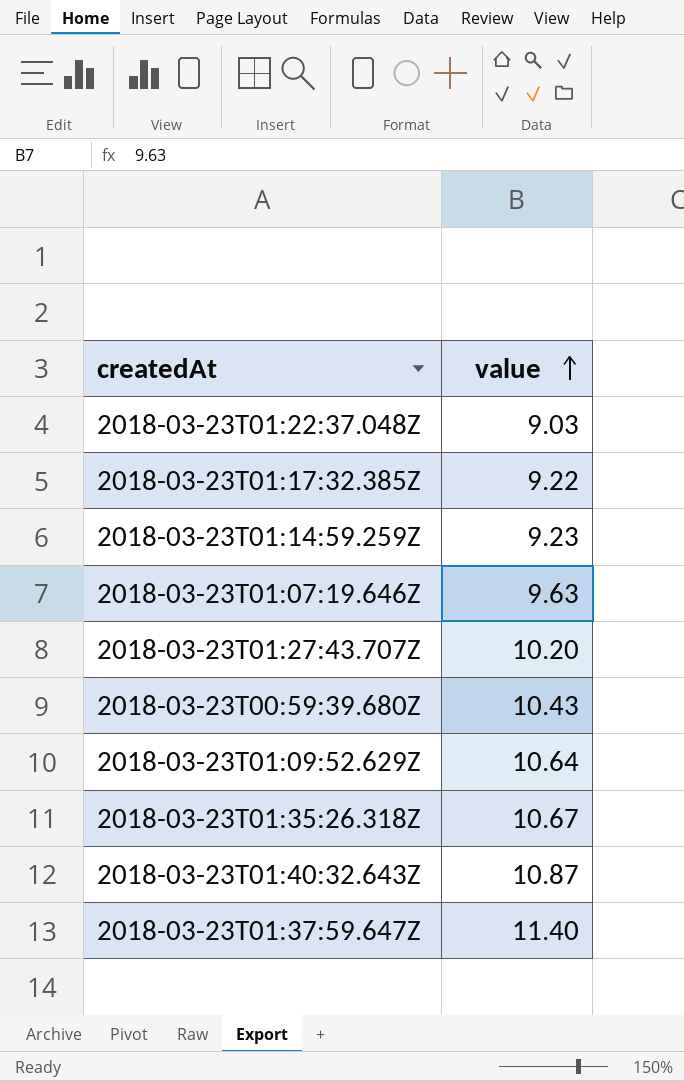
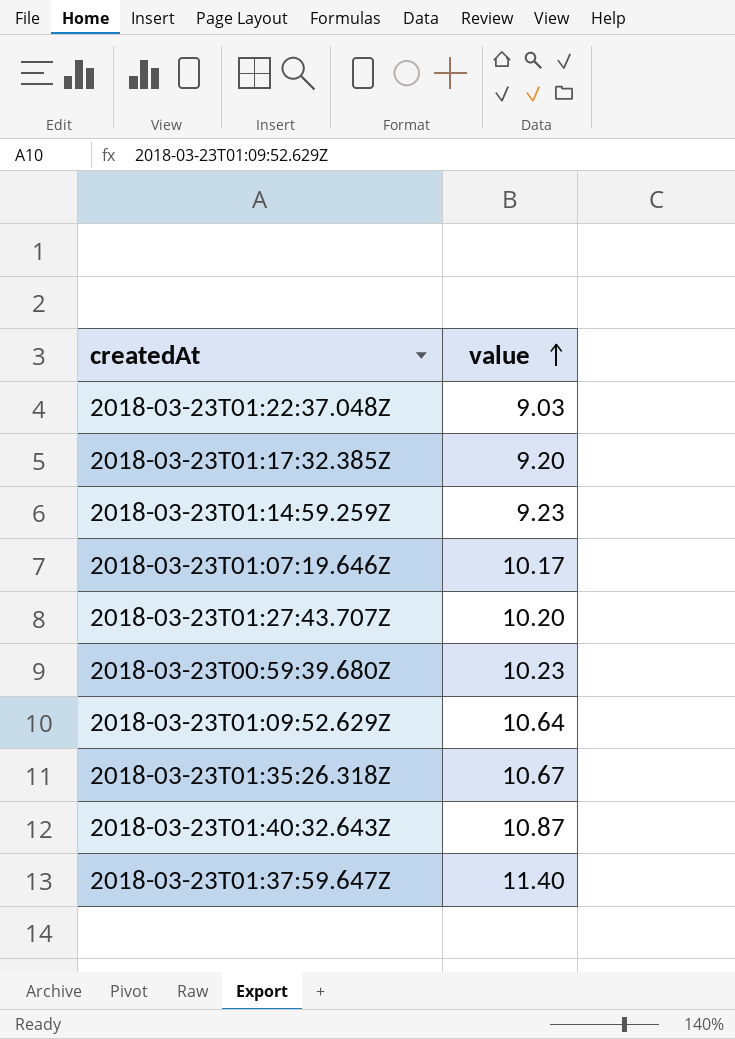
2018-03-23T01:17:32.385Z | value: 9.22 -> 9.20
2018-03-23T01:07:19.646Z | value: 9.63 -> 10.17
2018-03-23T00:59:39.680Z | value: 10.43 -> 10.23

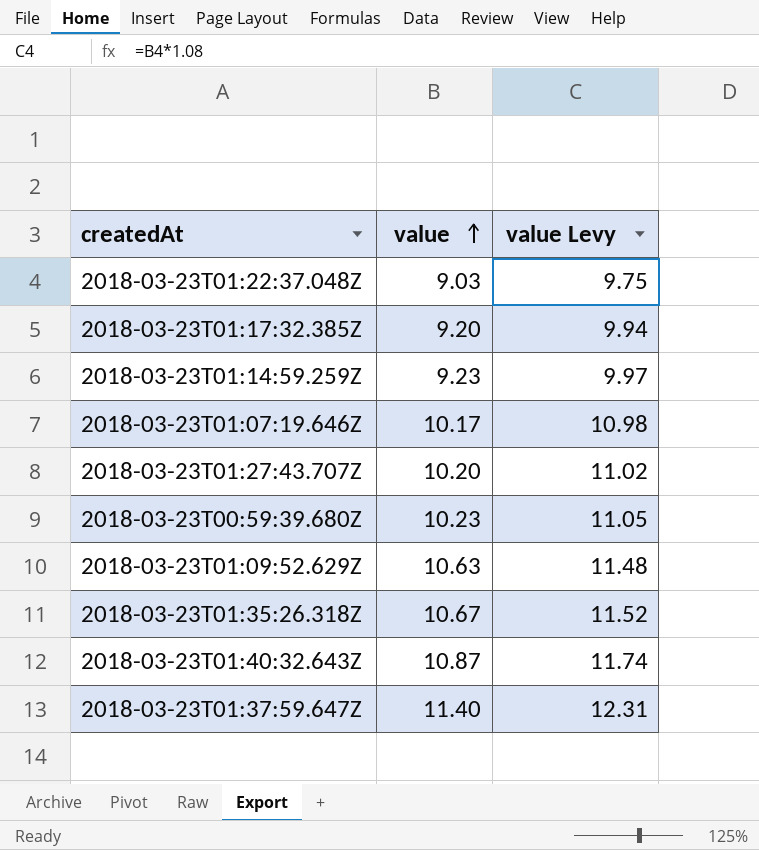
column value Levy | formula: none -> [value] * 1.08
2018-03-23T01:09:52.629Z | value: 10.64 -> 10.63

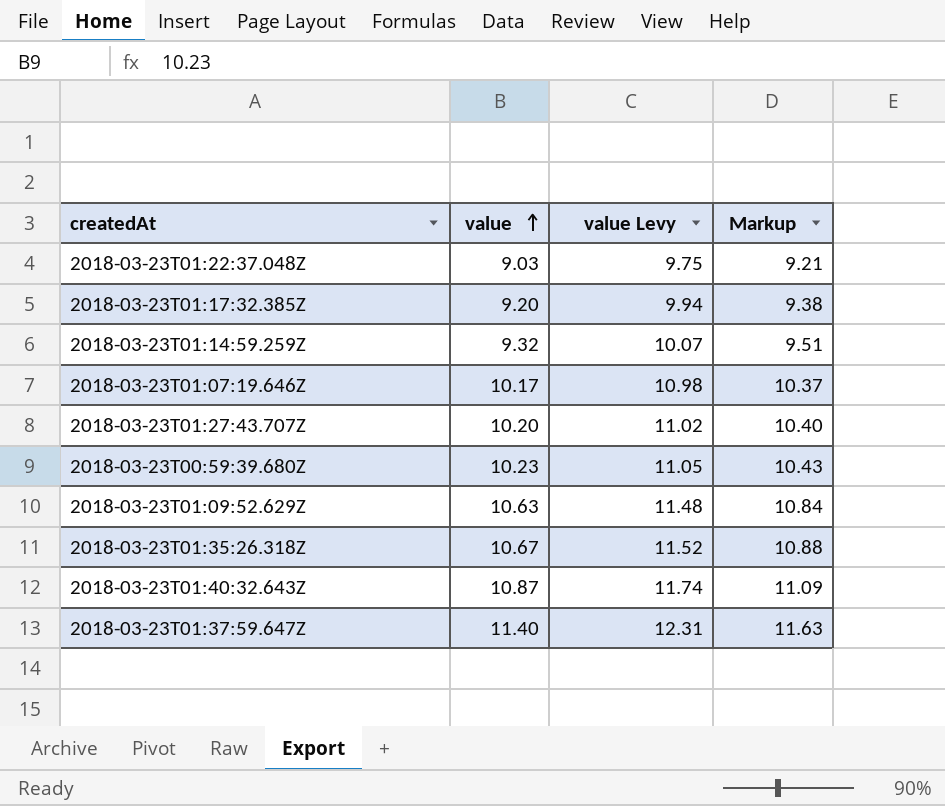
column Markup | formula: none -> [value] * 1.02
2018-03-23T01:14:59.259Z | value: 9.23 -> 9.32
2018-03-23T01:14:59.259Z | value Levy: 9.97 -> 10.07

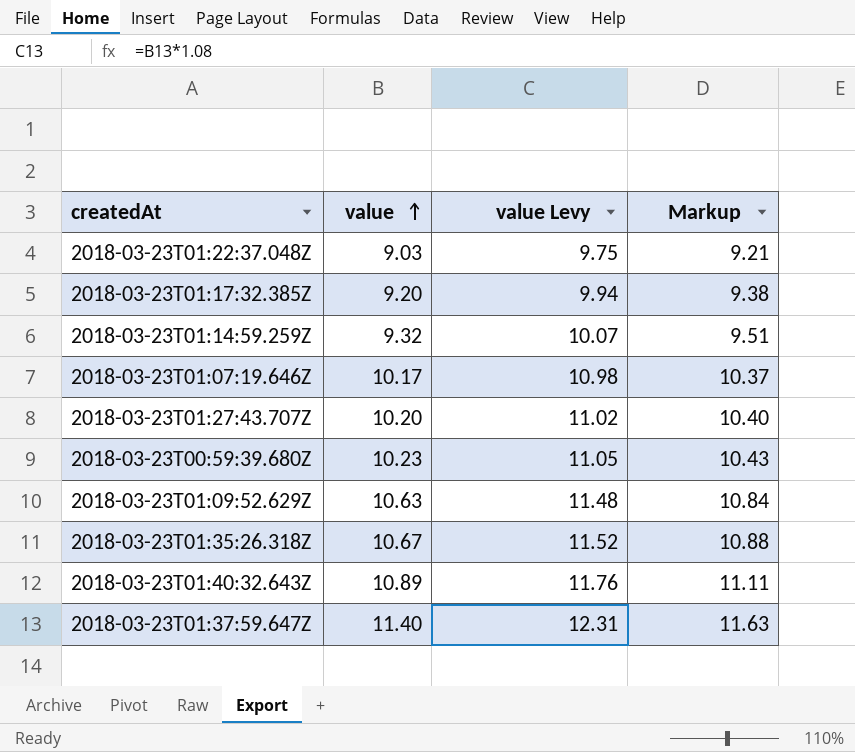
2018-03-23T01:40:32.643Z | value: 10.87 -> 10.89
2018-03-23T01:40:32.643Z | value Levy: 11.74 -> 11.76
2018-03-23T01:40:32.643Z | Markup: 11.09 -> 11.11

